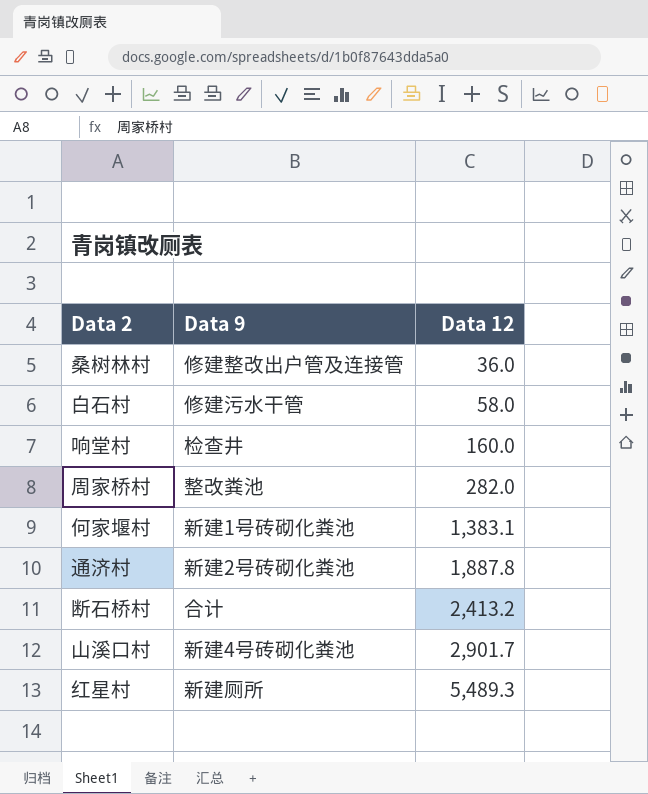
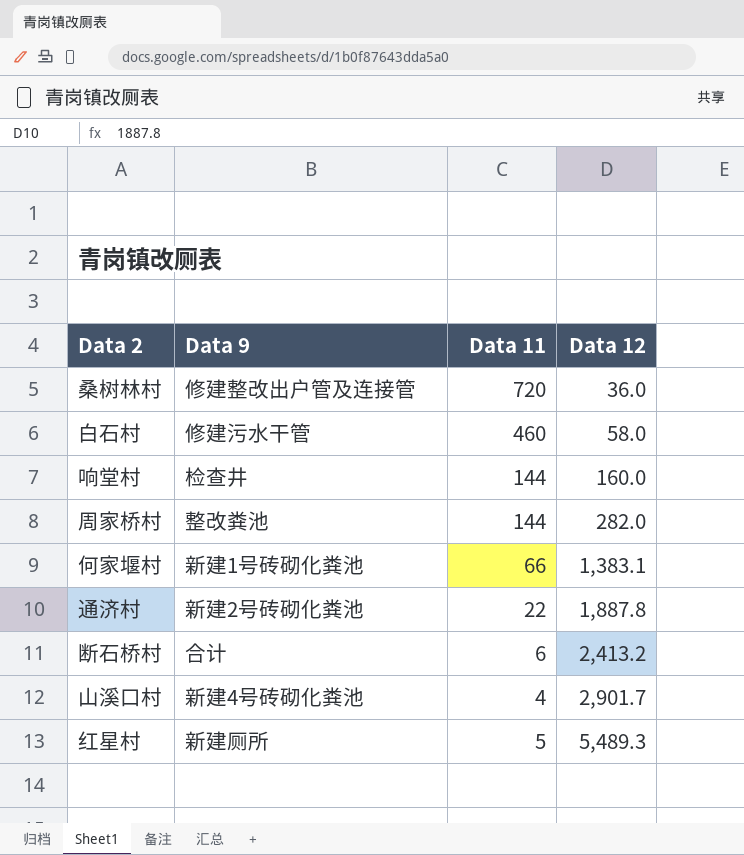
column Data 11 | position: none -> 3

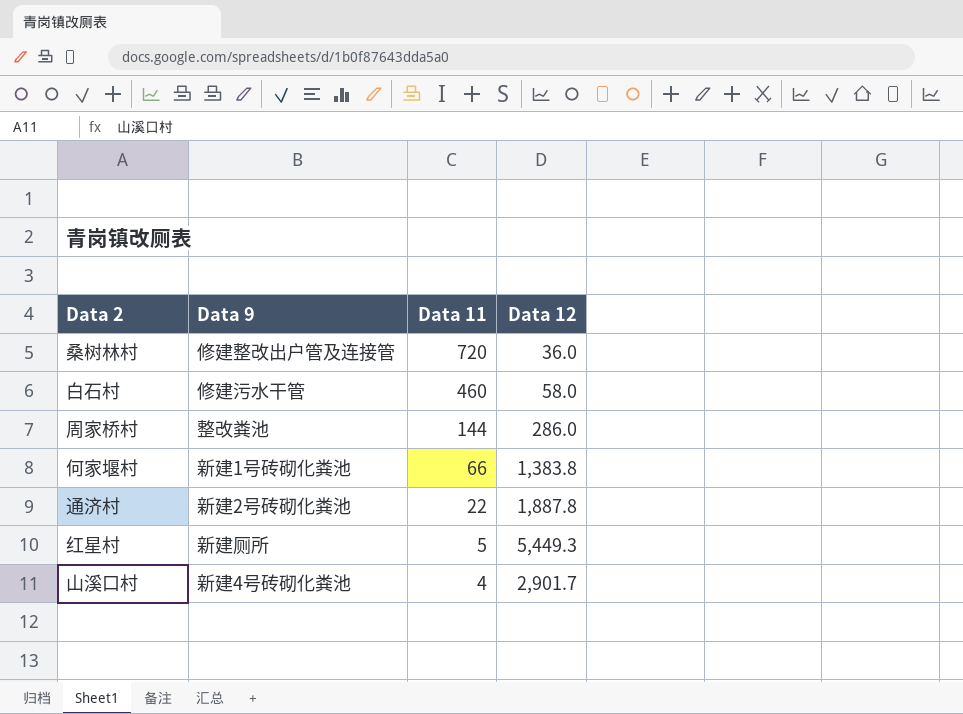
row order: Data 12 ascending -> Data 11 descending
row 响堂村: 检查井 | 144 | 160.0 -> none
row 断石桥村: 合计 | 6 | 2,413.2 -> none
周家桥村 | Data 12: 282.0 -> 286.0
何家堰村 | Data 12: 1,383.1 -> 1,383.8
红星村 | Data 12: 5,489.3 -> 5,449.3

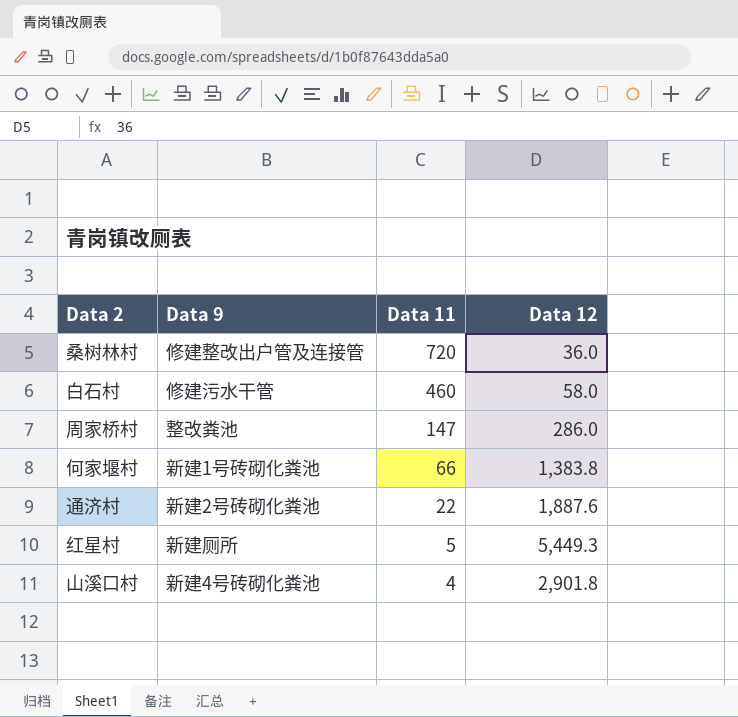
周家桥村 | Data 11: 144 -> 147
通济村 | Data 12: 1,887.8 -> 1,887.6
山溪口村 | Data 12: 2,901.7 -> 2,901.8

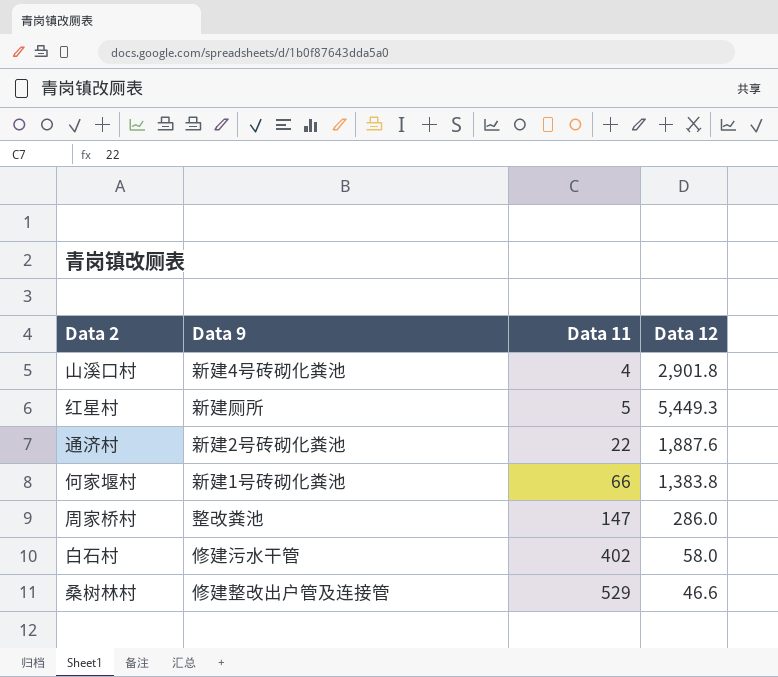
row order: Data 11 descending -> Data 11 ascending
白石村 | Data 11: 460 -> 402
桑树林村 | Data 11: 720 -> 529
桑树林村 | Data 12: 36.0 -> 46.6

